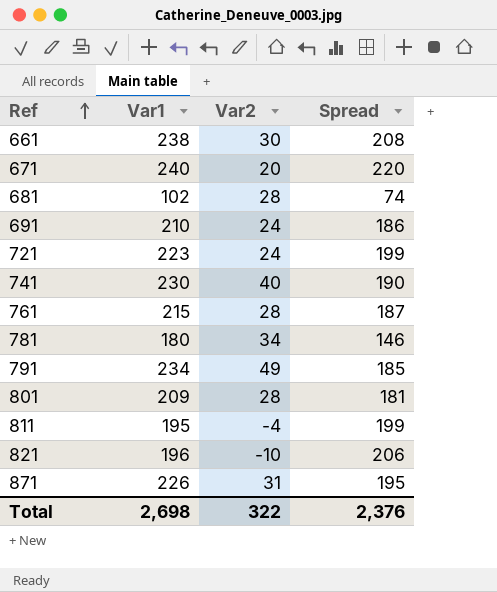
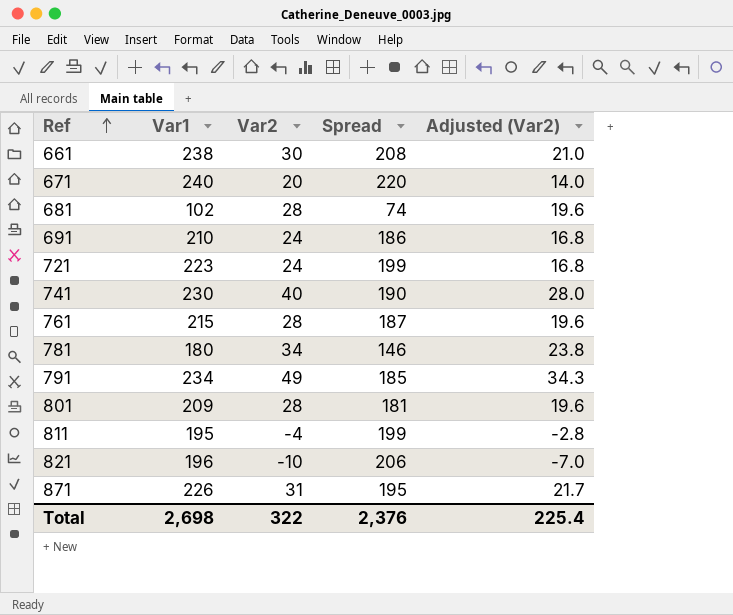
column Adjusted (Var2) | formula: none -> [Var2] * 0.7

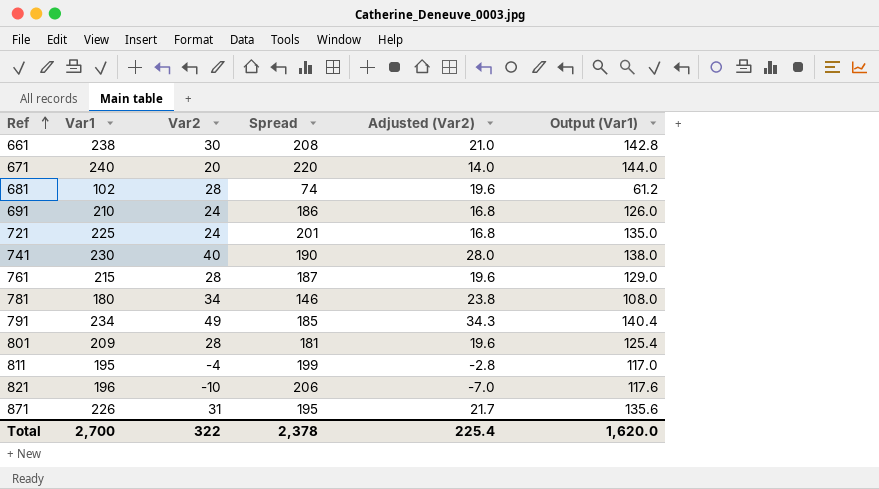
column Output (Var1) | formula: none -> [Var1] * 0.6
721 | Var1: 223 -> 225
721 | Spread: 199 -> 201
Total | Var1: 2,698 -> 2,700
Total | Spread: 2,376 -> 2,378

